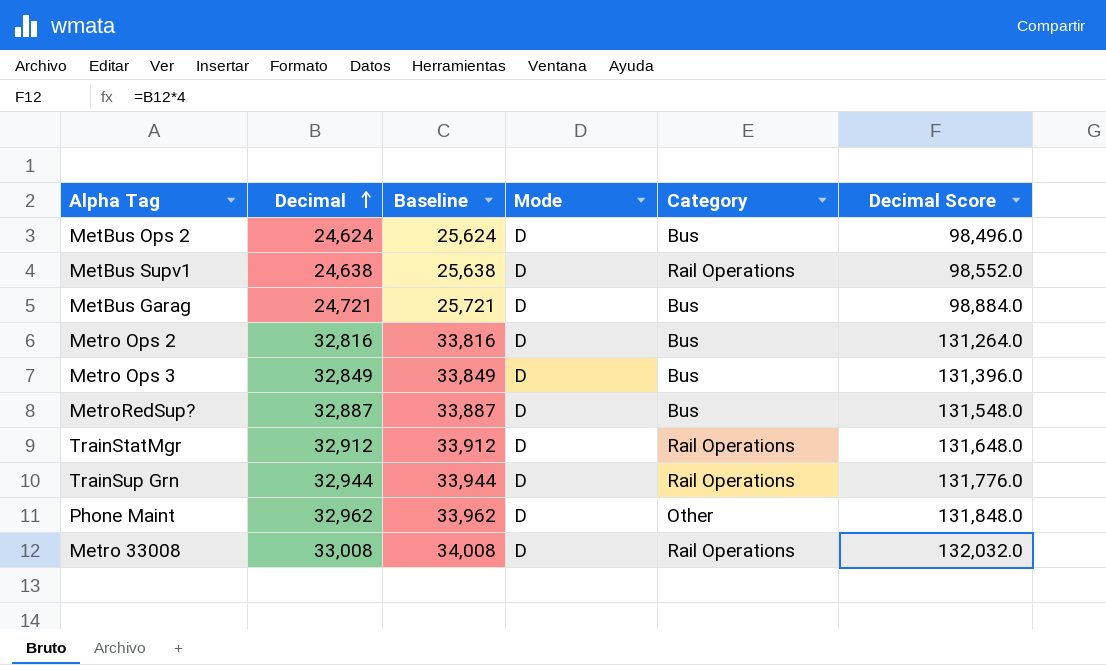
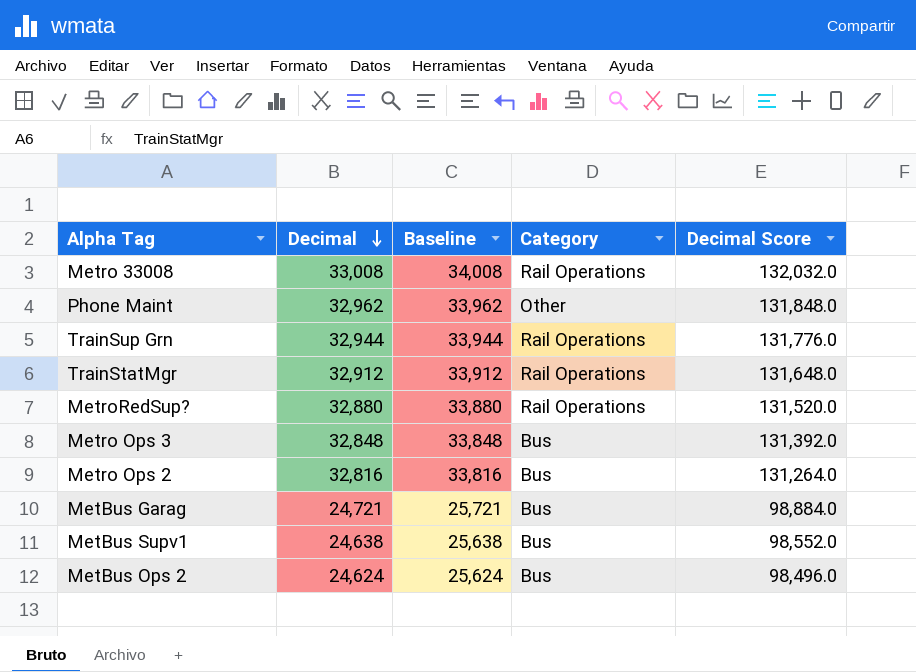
row order: Decimal ascending -> Decimal descending
column Mode | position: 4 -> none
MetroRedSup? | Decimal: 32,887 -> 32,880
MetroRedSup? | Baseline: 33,887 -> 33,880
MetroRedSup? | Category: Bus -> Rail Operations
MetroRedSup? | Decimal Score: 131,548.0 -> 131,520.0
Metro Ops 3 | Decimal: 32,849 -> 32,848
Metro Ops 3 | Baseline: 33,849 -> 33,848
Metro Ops 3 | Decimal Score: 131,396.0 -> 131,392.0
MetBus Supv1 | Category: Rail Operations -> Bus

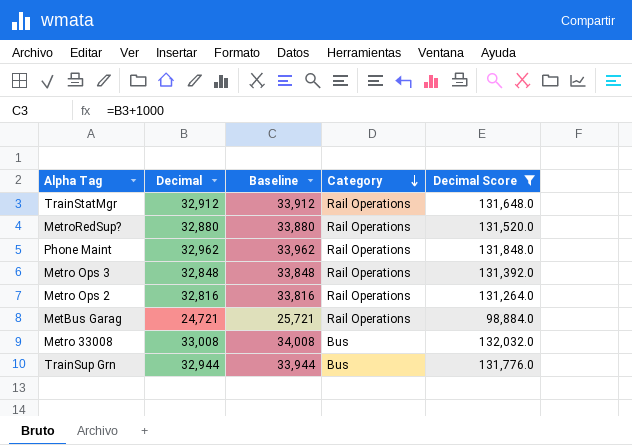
filter: none -> Decimal Score >= 98,884.0
row order: Decimal descending -> Category descending
Phone Maint | Category: Other -> Rail Operations
Metro Ops 3 | Category: Bus -> Rail Operations
Metro Ops 2 | Category: Bus -> Rail Operations
MetBus Garag | Category: Bus -> Rail Operations
Metro 33008 | Category: Rail Operations -> Bus
TrainSup Grn | Category: Rail Operations -> Bus

